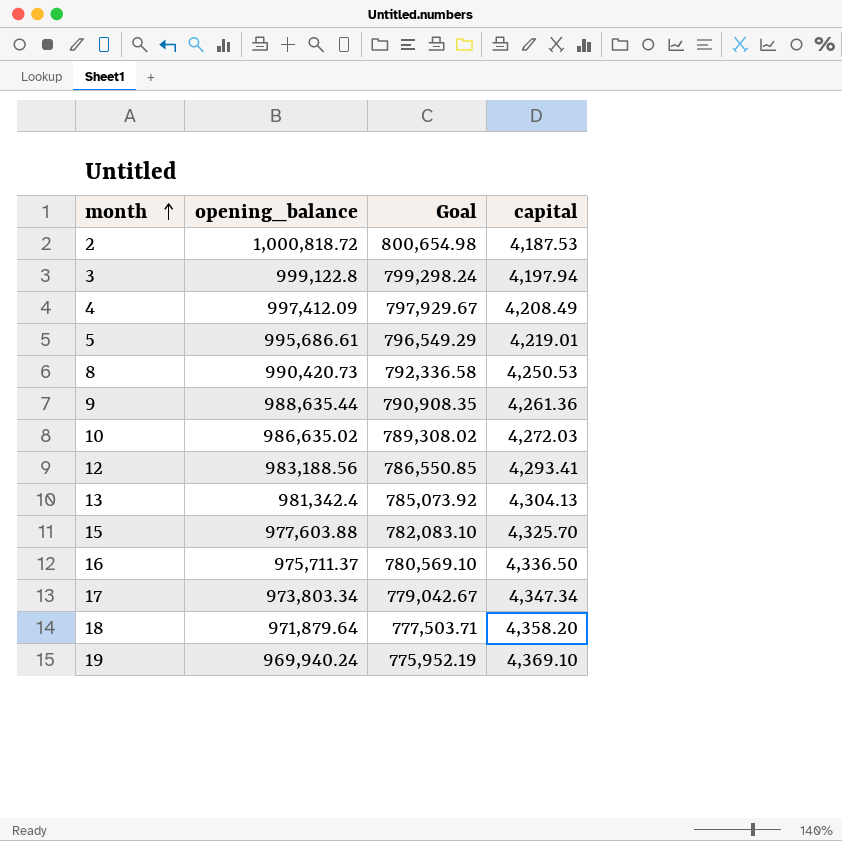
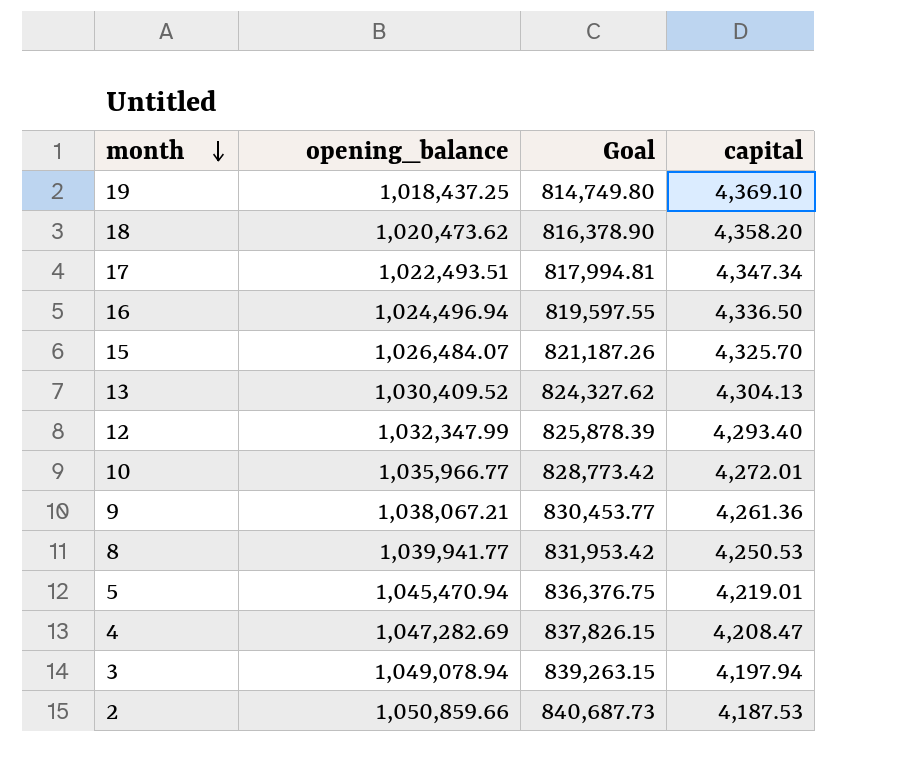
row order: month ascending -> month descending
19 | opening_balance: 969,940.24 -> 1,018,437.25
19 | Goal: 775,952.19 -> 814,749.80
18 | opening_balance: 971,879.64 -> 1,020,473.62
18 | Goal: 777,503.71 -> 816,378.90
17 | opening_balance: 973,803.34 -> 1,022,493.51
17 | Goal: 779,042.67 -> 817,994.81
16 | opening_balance: 975,711.37 -> 1,024,496.94
16 | Goal: 780,569.10 -> 819,597.55
15 | opening_balance: 977,603.88 -> 1,026,484.07
15 | Goal: 782,083.10 -> 821,187.26
13 | opening_balance: 981,342.4 -> 1,030,409.52
13 | Goal: 785,073.92 -> 824,327.62
12 | opening_balance: 983,188.56 -> 1,032,347.99
12 | Goal: 786,550.85 -> 825,878.39
12 | capital: 4,293.41 -> 4,293.40
10 | opening_balance: 986,635.02 -> 1,035,966.77
10 | Goal: 789,308.02 -> 828,773.42
10 | capital: 4,272.03 -> 4,272.01
9 | opening_balance: 988,635.44 -> 1,038,067.21
9 | Goal: 790,908.35 -> 830,453.77
8 | opening_balance: 990,420.73 -> 1,039,941.77
8 | Goal: 792,336.58 -> 831,953.42
5 | opening_balance: 995,686.61 -> 1,045,470.94
5 | Goal: 796,549.29 -> 836,376.75
4 | opening_balance: 997,412.09 -> 1,047,282.69
4 | Goal: 797,929.67 -> 837,826.15
4 | capital: 4,208.49 -> 4,208.47
3 | opening_balance: 999,122.8 -> 1,049,078.94
3 | Goal: 799,298.24 -> 839,263.15
2 | opening_balance: 1,000,818.72 -> 1,050,859.66
2 | Goal: 800,654.98 -> 840,687.73

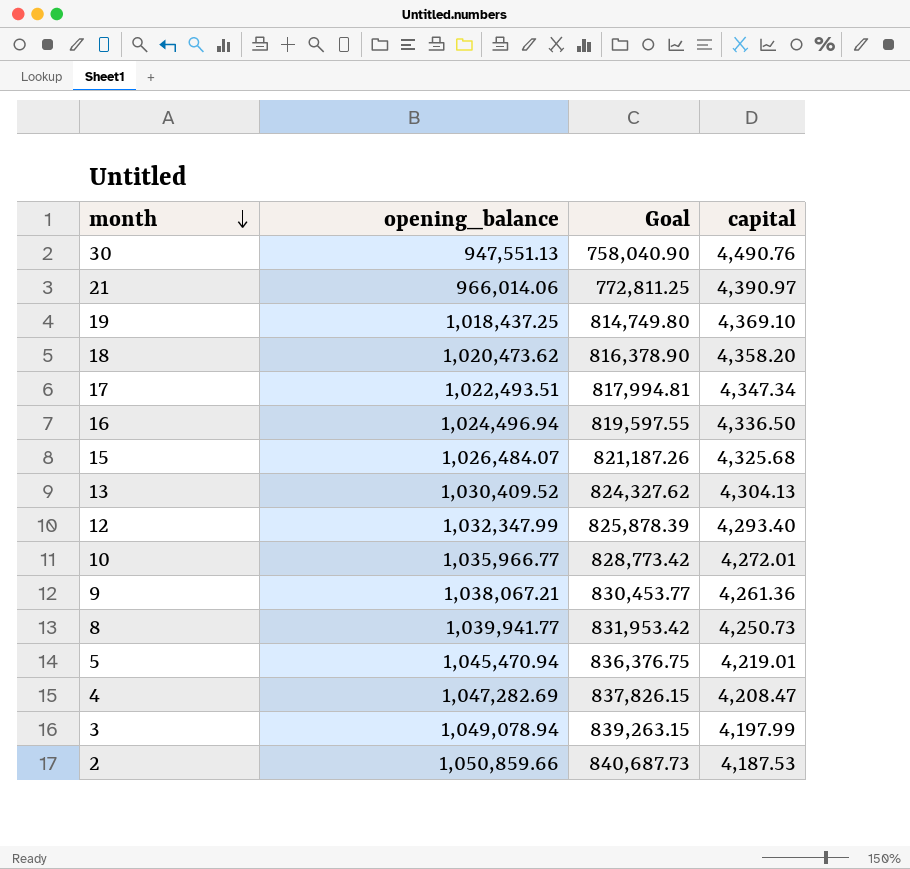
row 30: none -> 947,551.13 | 758,040.90 | 4,490.76
row 21: none -> 966,014.06 | 772,811.25 | 4,390.97
15 | capital: 4,325.70 -> 4,325.68
8 | capital: 4,250.53 -> 4,250.73
3 | capital: 4,197.94 -> 4,197.99

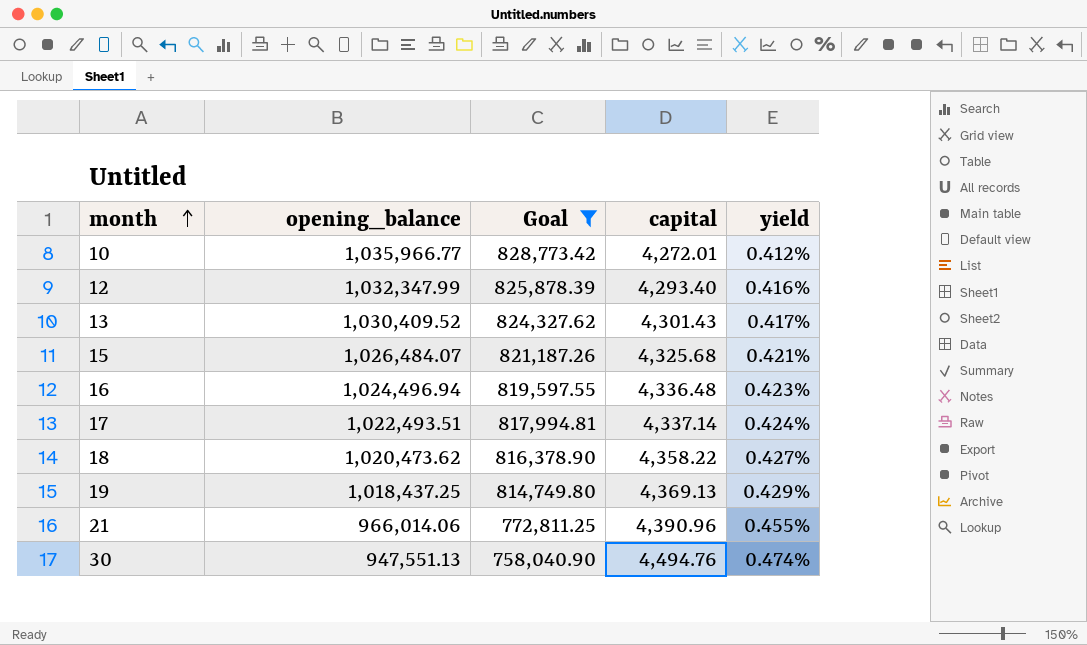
filter: none -> Goal <= 828,773.42
row order: month descending -> month ascending
column yield | formula: none -> [capital] / [opening_balance]
13 | capital: 4,304.13 -> 4,301.43
16 | capital: 4,336.50 -> 4,336.48
17 | capital: 4,347.34 -> 4,337.14
18 | capital: 4,358.20 -> 4,358.22
19 | capital: 4,369.10 -> 4,369.13
21 | capital: 4,390.97 -> 4,390.96
30 | capital: 4,490.76 -> 4,494.76

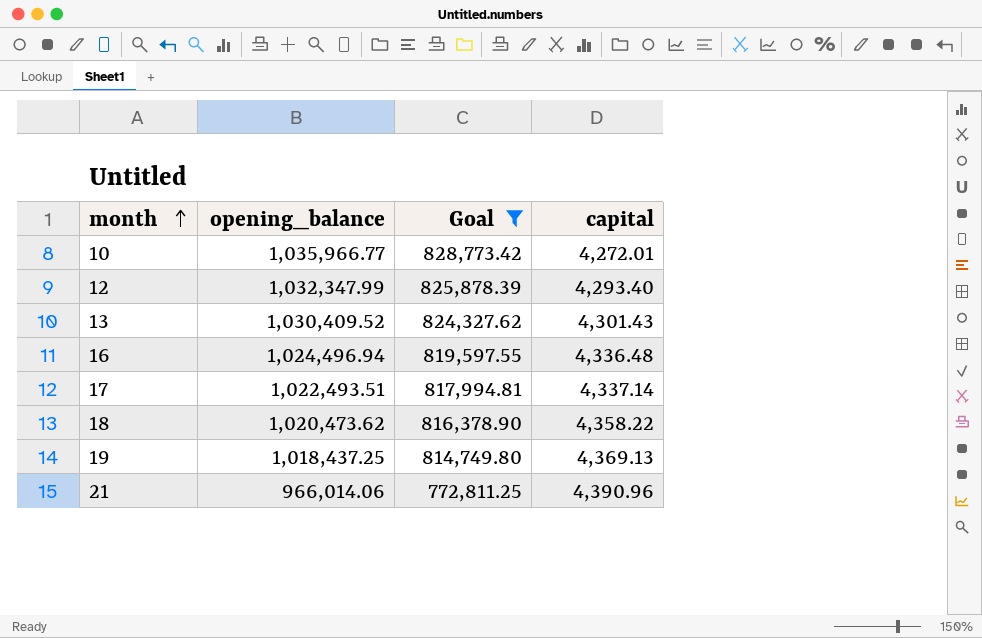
column yield | formula: [capital] / [opening_balance] -> none
row 15: 1,026,484.07 | 821,187.26 | 4,325.68 | 0.421% -> none
row 30: 947,551.13 | 758,040.90 | 4,494.76 | 0.474% -> none

